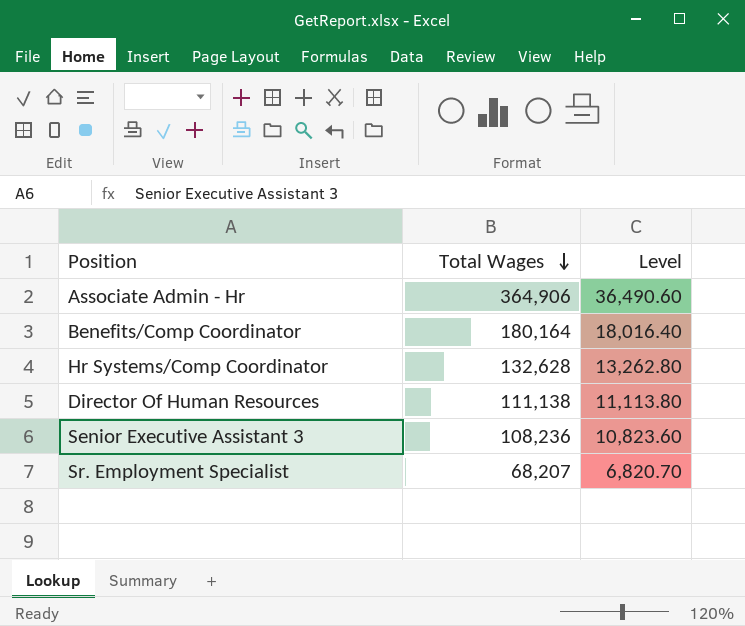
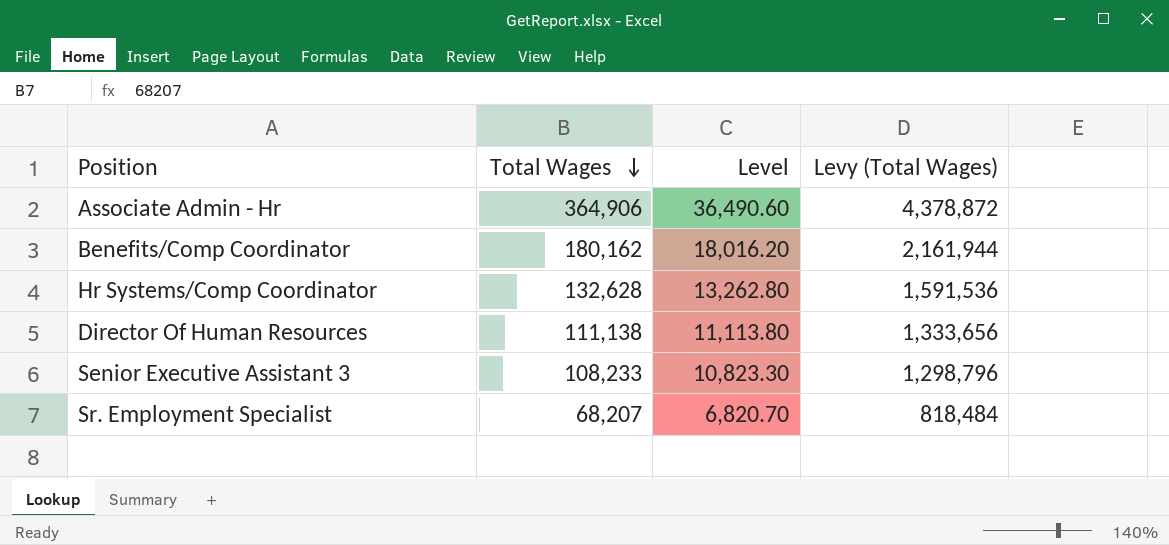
column Levy (Total Wages) | formula: none -> [Total Wages] * 12
Benefits/Comp Coordinator | Total Wages: 180,164 -> 180,162
Benefits/Comp Coordinator | Level: 18,016.40 -> 18,016.20
Senior Executive Assistant 3 | Total Wages: 108,236 -> 108,233
Senior Executive Assistant 3 | Level: 10,823.60 -> 10,823.30

